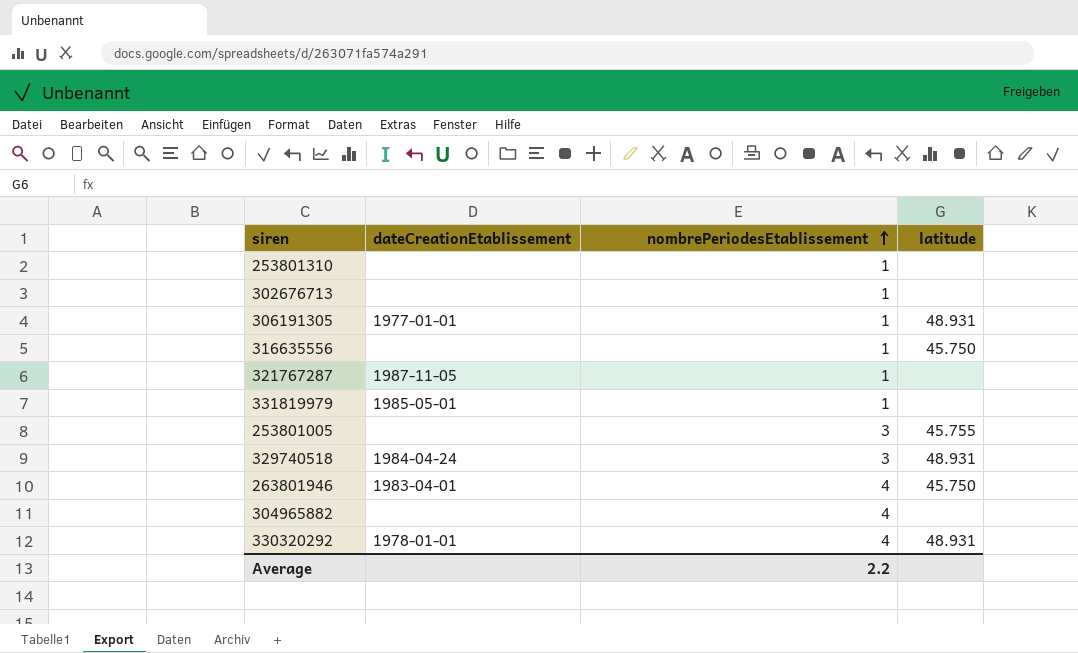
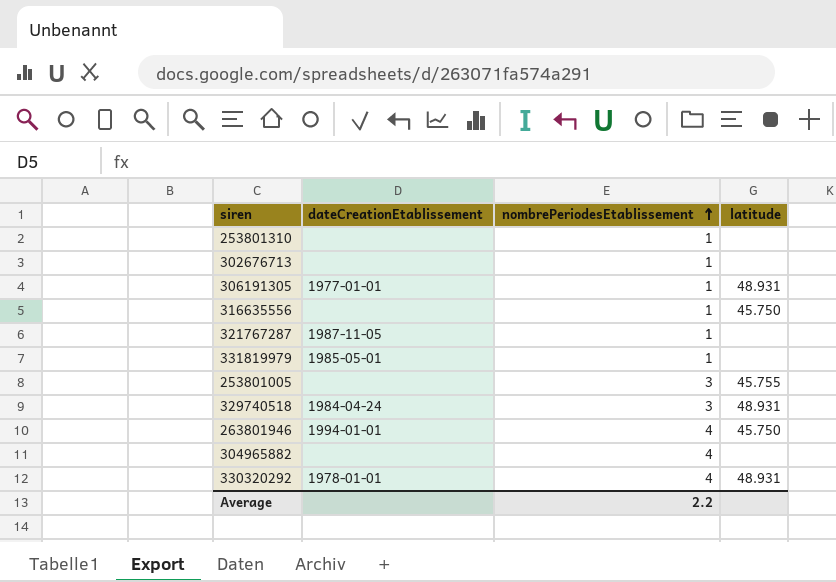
263801946 | dateCreationEtablissement: 1983-04-01 -> 1994-01-01

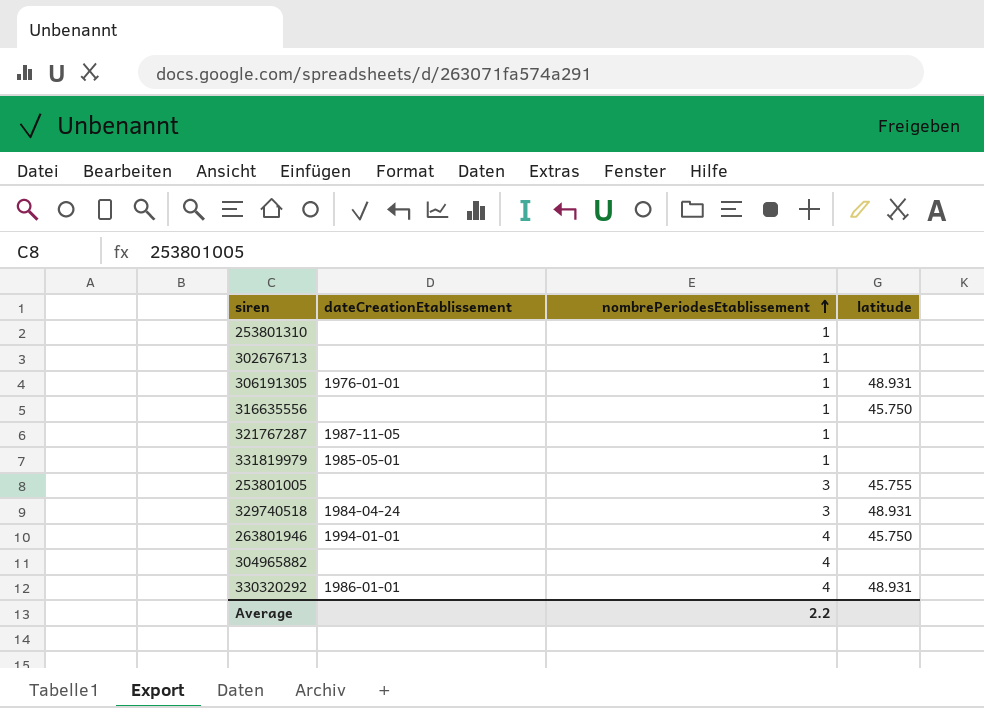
306191305 | dateCreationEtablissement: 1977-01-01 -> 1976-01-01
330320292 | dateCreationEtablissement: 1978-01-01 -> 1986-01-01

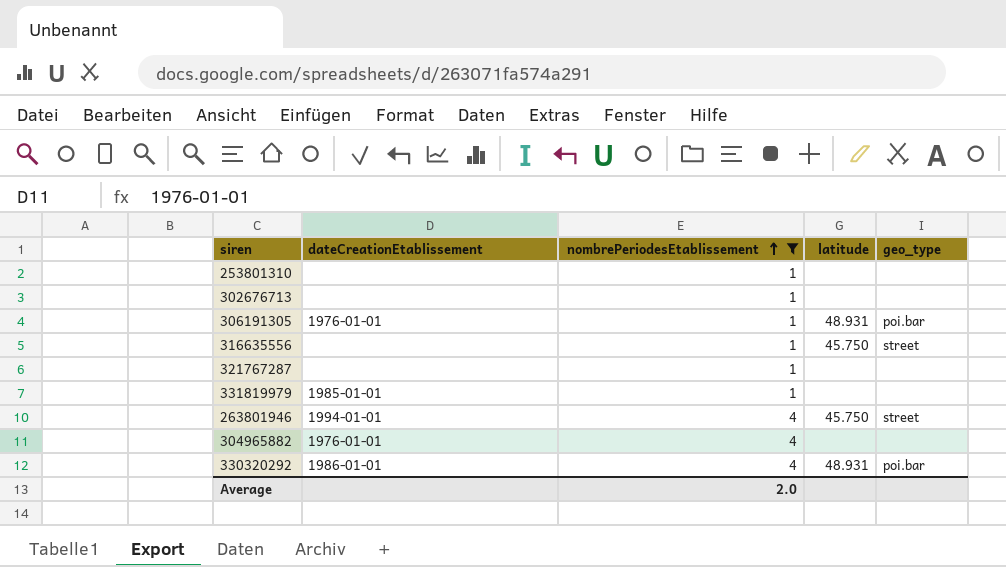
filter: none -> nombrePeriodesEtablissement != 3
column geo_type | position: none -> 5
321767287 | dateCreationEtablissement: 1987-11-05 -> none
331819979 | dateCreationEtablissement: 1985-05-01 -> 1985-01-01
304965882 | dateCreationEtablissement: none -> 1976-01-01
Average | nombrePeriodesEtablissement: 2.2 -> 2.0

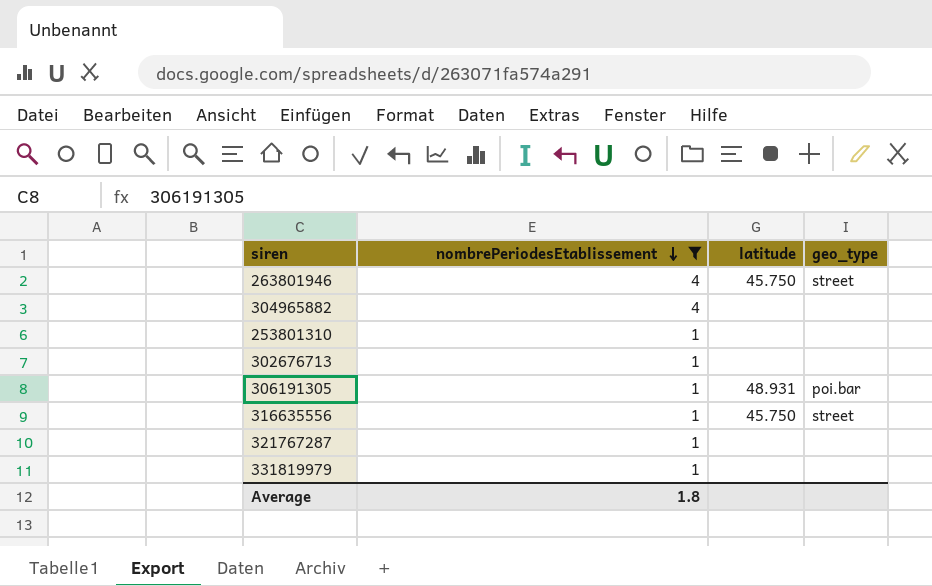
row order: nombrePeriodesEtablissement ascending -> nombrePeriodesEtablissement descending
column dateCreationEtablissement | position: 2 -> none
row 330320292: 1986-01-01 | 4 | 48.931 | poi.bar -> none
Average | nombrePeriodesEtablissement: 2.0 -> 1.8

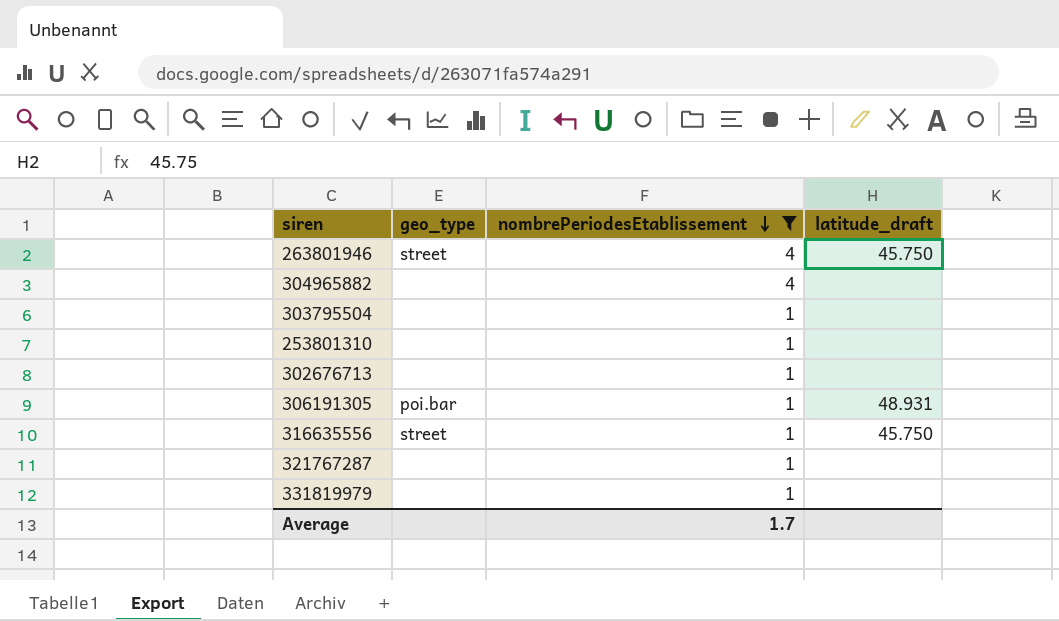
column geo_type | position: 4 -> 2
column name: latitude -> latitude_draft
row 303795504: none -> none | 1 | none
Average | nombrePeriodesEtablissement: 1.8 -> 1.7

